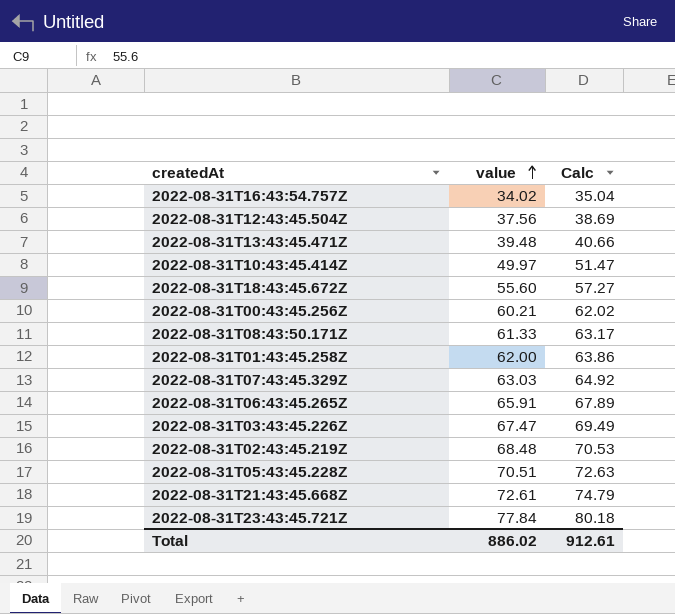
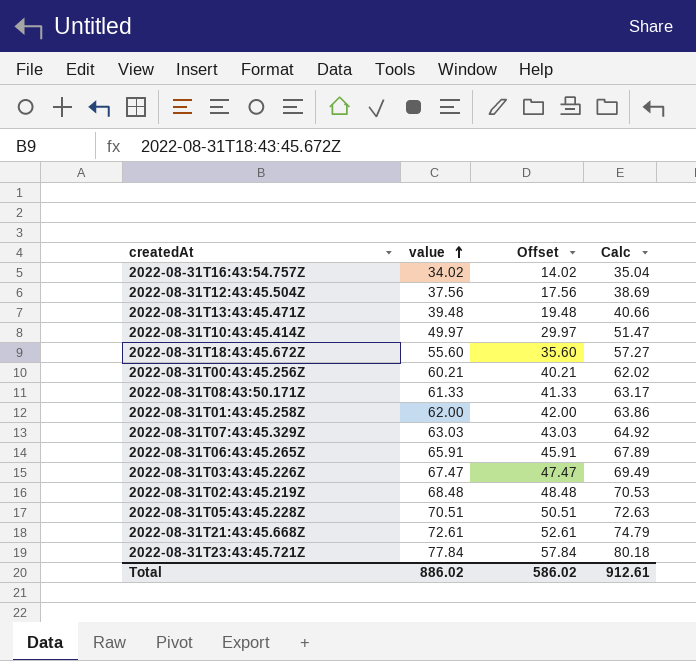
column Offset | formula: none -> [value] - 20

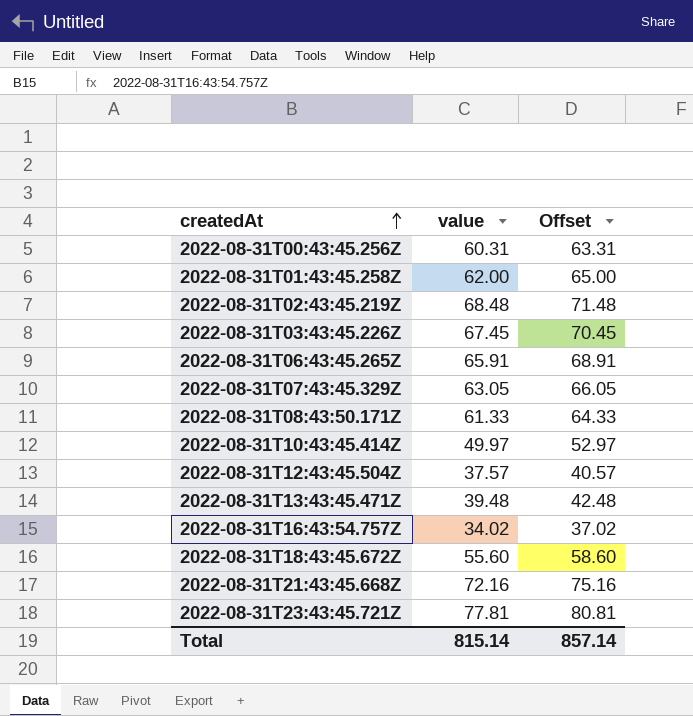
row order: value ascending -> createdAt ascending
column Calc | formula: [value] * 1.03 -> none
column Offset | formula: [value] - 20 -> [value] + 3
row 2022-08-31T05:43:45.228Z: 70.51 | 50.51 | 72.63 -> none
2022-08-31T00:43:45.256Z | value: 60.21 -> 60.31
2022-08-31T03:43:45.226Z | value: 67.47 -> 67.45
2022-08-31T07:43:45.329Z | value: 63.03 -> 63.05
2022-08-31T12:43:45.504Z | value: 37.56 -> 37.57
2022-08-31T21:43:45.668Z | value: 72.61 -> 72.16
2022-08-31T23:43:45.721Z | value: 77.84 -> 77.81
Total | value: 886.02 -> 815.14
Total | Offset: 586.02 -> 857.14

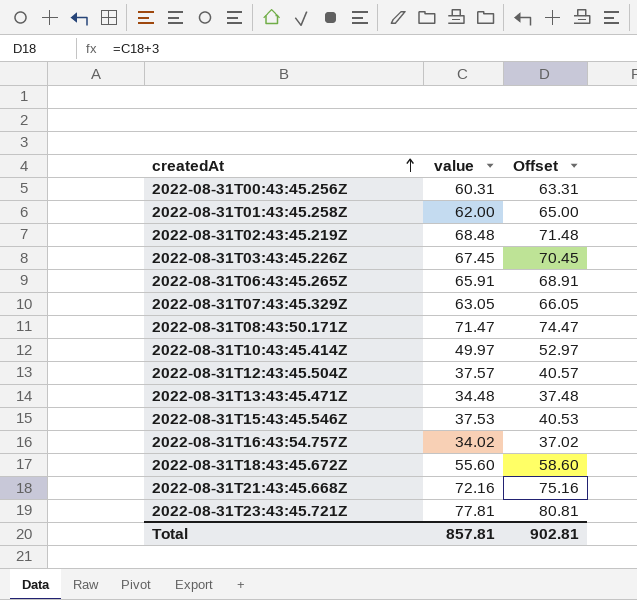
2022-08-31T08:43:50.171Z | value: 61.33 -> 71.47
2022-08-31T08:43:50.171Z | Offset: 64.33 -> 74.47
2022-08-31T13:43:45.471Z | value: 39.48 -> 34.48
2022-08-31T13:43:45.471Z | Offset: 42.48 -> 37.48
row 2022-08-31T15:43:45.546Z: none -> 37.53 | 40.53
Total | value: 815.14 -> 857.81
Total | Offset: 857.14 -> 902.81

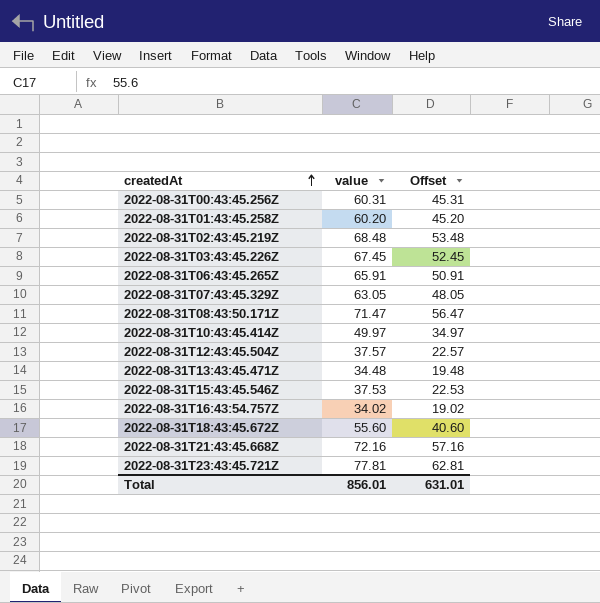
column Offset | formula: [value] + 3 -> [value] - 15
2022-08-31T01:43:45.258Z | value: 62.00 -> 60.20
Total | value: 857.81 -> 856.01
Total | Offset: 902.81 -> 631.01

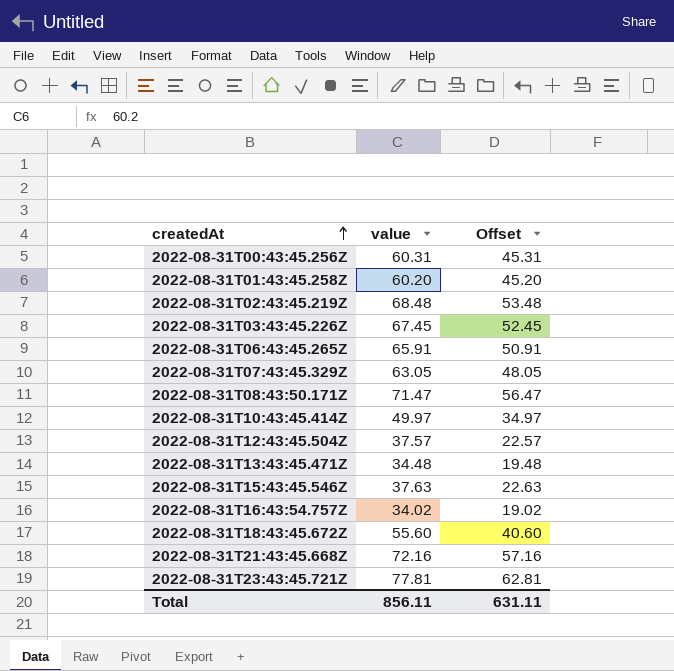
2022-08-31T15:43:45.546Z | value: 37.53 -> 37.63
2022-08-31T15:43:45.546Z | Offset: 22.53 -> 22.63
Total | value: 856.01 -> 856.11
Total | Offset: 631.01 -> 631.11

